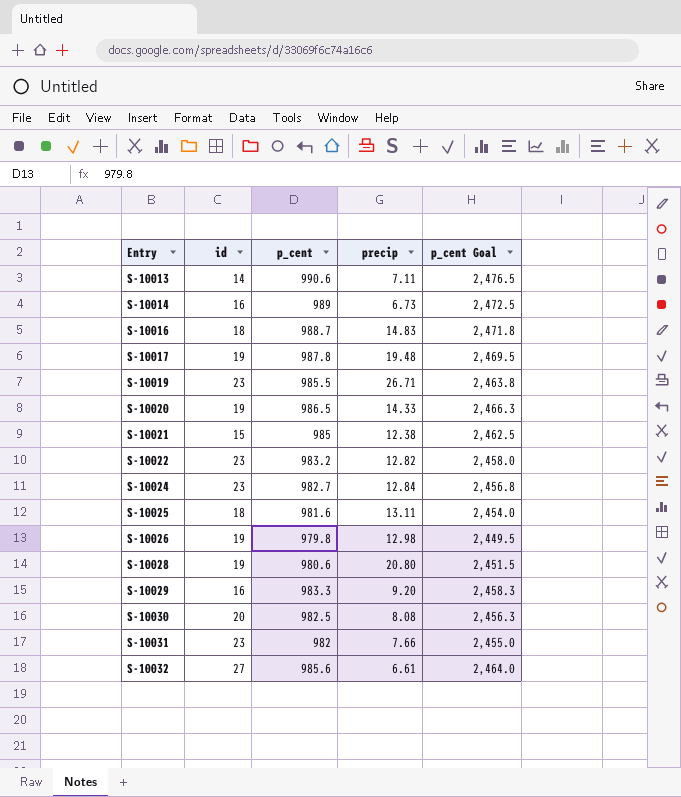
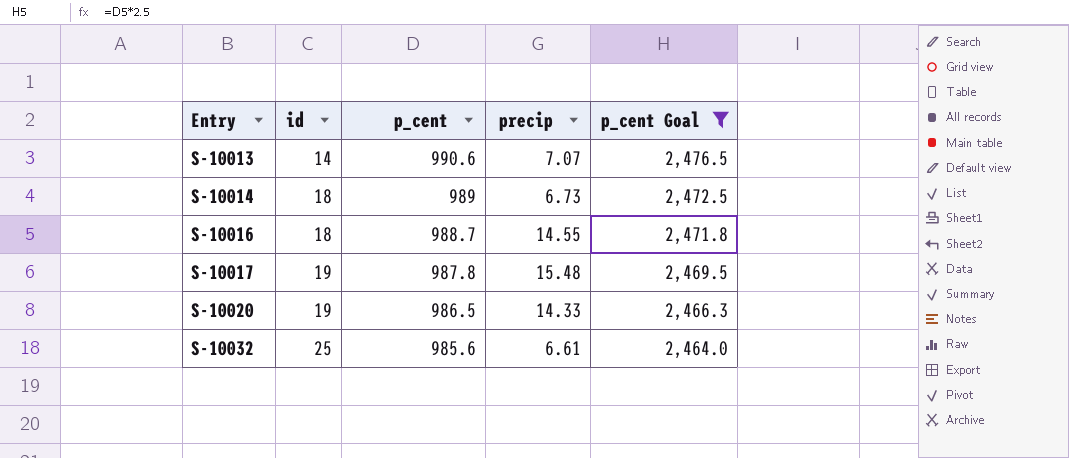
filter: none -> p_cent Goal >= 2,464.0
S-10013 | precip: 7.11 -> 7.07
S-10014 | id: 16 -> 18
S-10016 | precip: 14.83 -> 14.55
S-10017 | precip: 19.48 -> 15.48
S-10032 | id: 27 -> 25

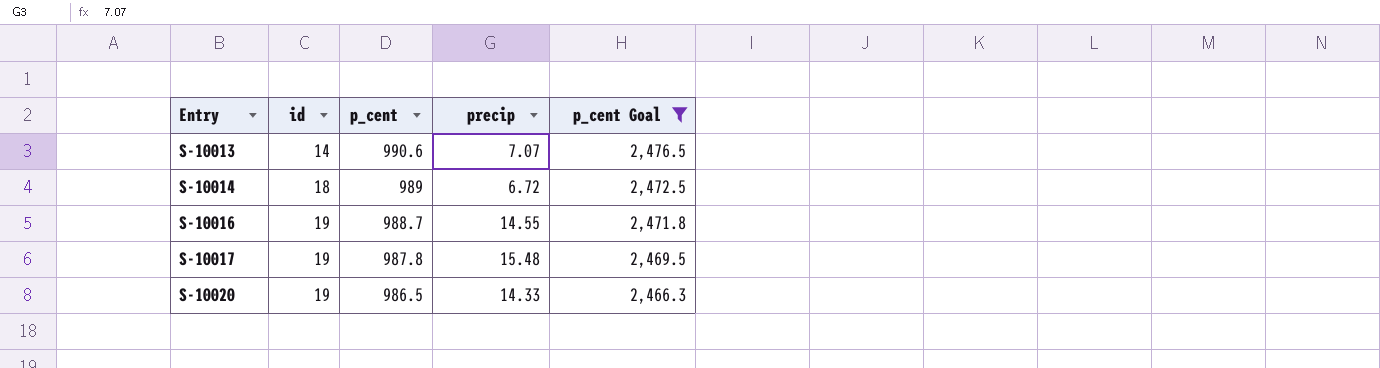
row S-10032: 25 | 985.6 | 6.61 | 2,464.0 -> none
S-10014 | precip: 6.73 -> 6.72
S-10016 | id: 18 -> 19

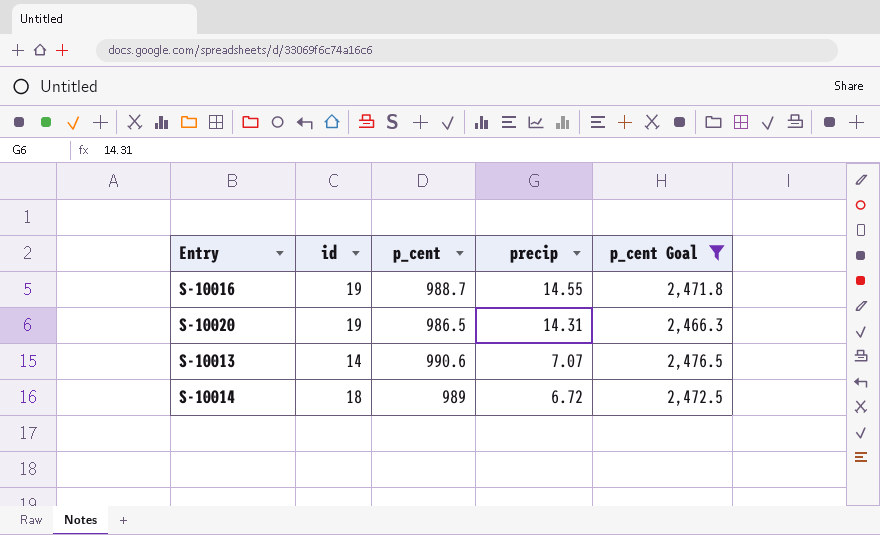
row order: Entry ascending -> precip descending
row S-10017: 19 | 987.8 | 15.48 | 2,469.5 -> none
S-10020 | precip: 14.33 -> 14.31

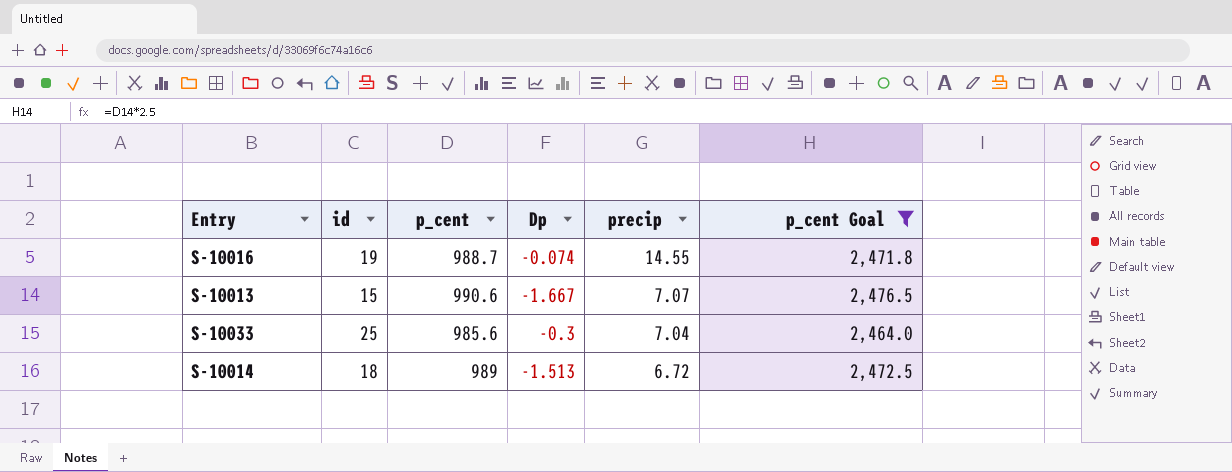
column Dp | position: none -> 4
row S-10020: 19 | 986.5 | 14.31 | 2,466.3 -> none
S-10013 | id: 14 -> 15
row S-10033: none -> 25 | 985.6 | -0.3 | 7.04 | 2,464.0

